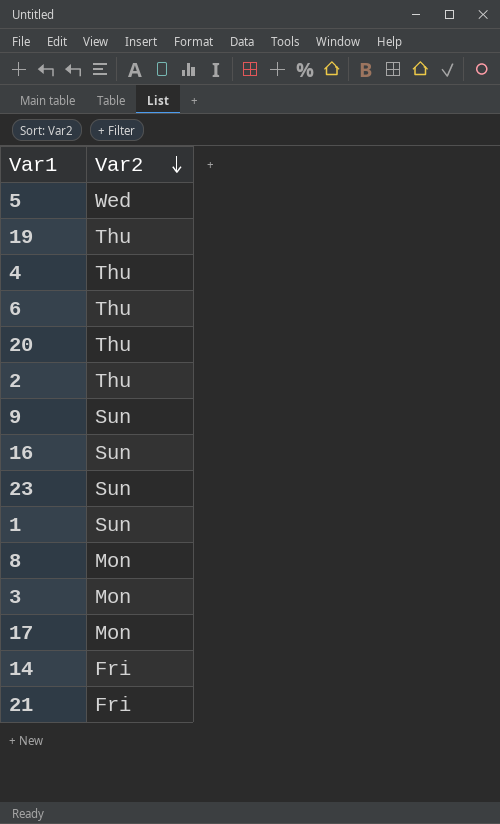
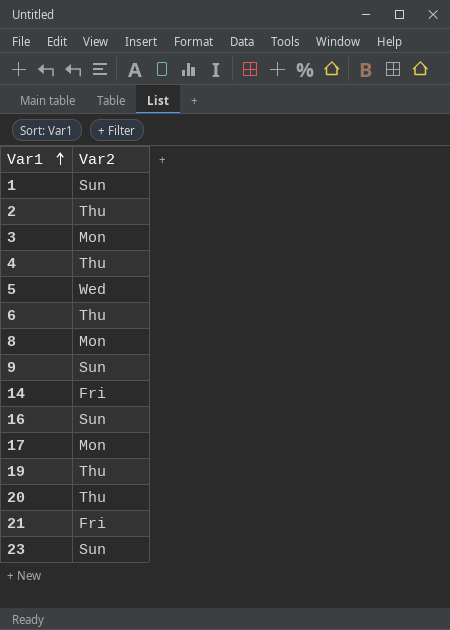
row order: Var2 descending -> Var1 ascending

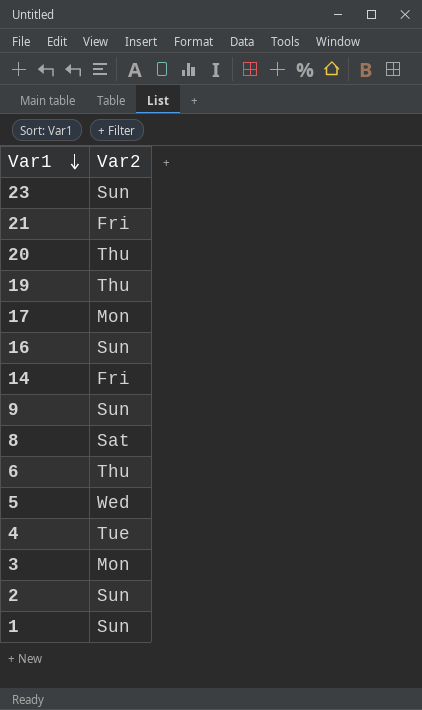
row order: Var1 ascending -> Var1 descending
8 | Var2: Mon -> Sat
4 | Var2: Thu -> Tue
2 | Var2: Thu -> Sun

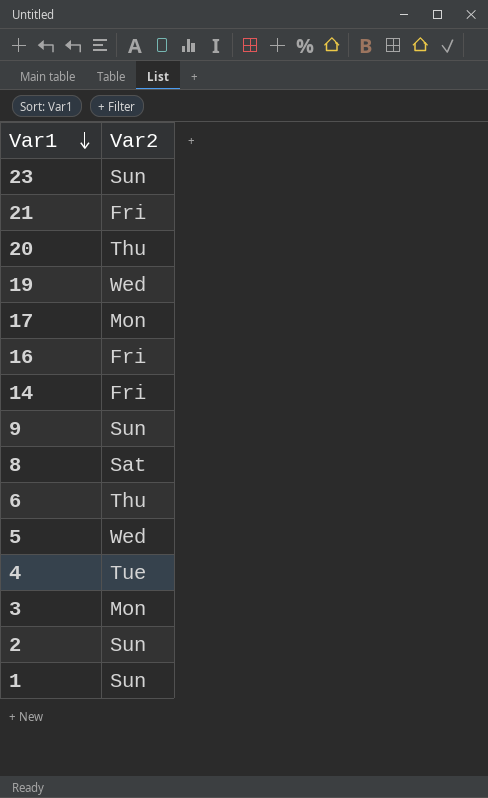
19 | Var2: Thu -> Wed
16 | Var2: Sun -> Fri

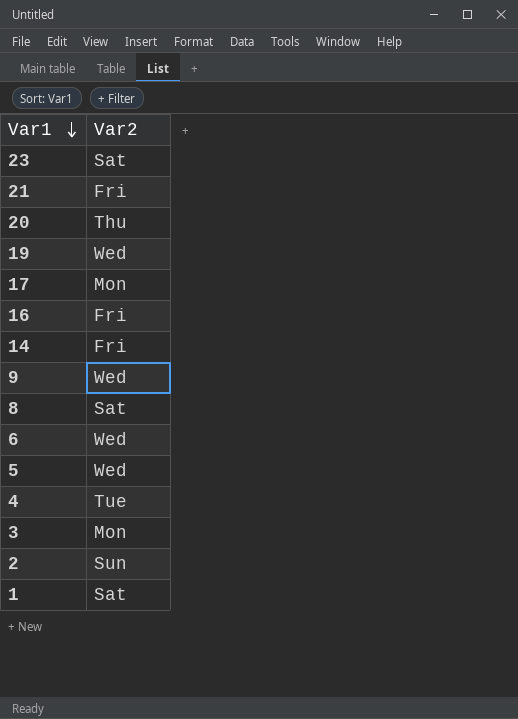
23 | Var2: Sun -> Sat
9 | Var2: Sun -> Wed
6 | Var2: Thu -> Wed
1 | Var2: Sun -> Sat

